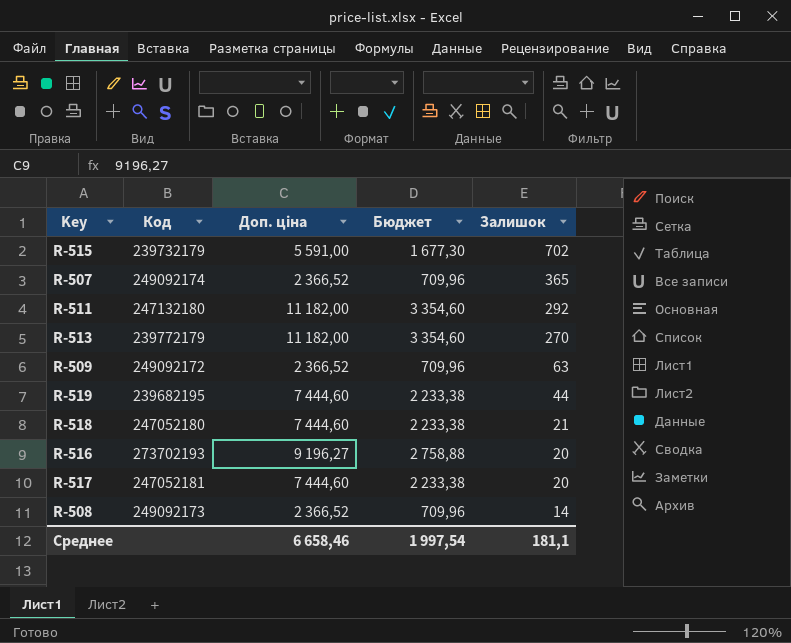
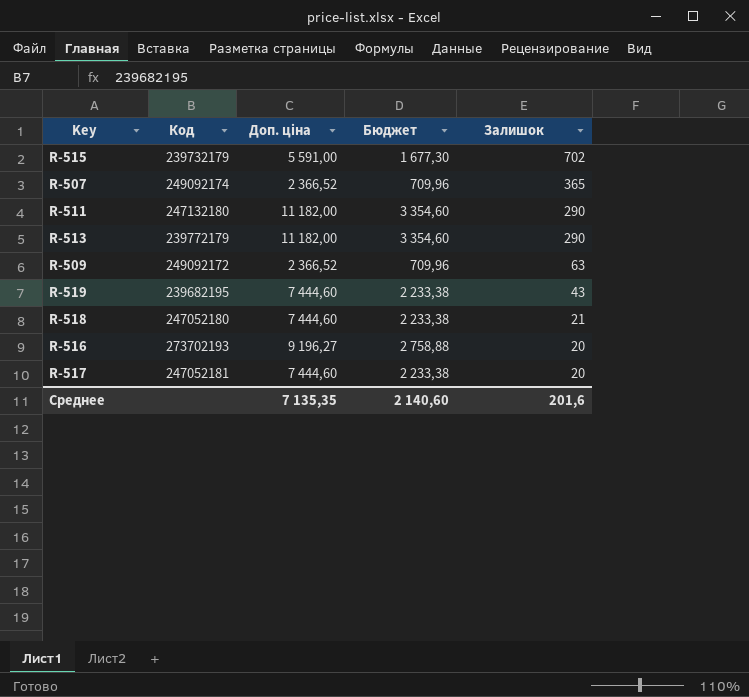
row R-508: 249092173 | 2 366,52 | 709,96 | 14 -> none
R-511 | Залишок: 292 -> 290
R-513 | Залишок: 270 -> 290
R-519 | Залишок: 44 -> 43
Среднее | Доп. ціна: 6 658,46 -> 7 135,35
Среднее | Бюджет: 1 997,54 -> 2 140,60
Среднее | Залишок: 181,1 -> 201,6

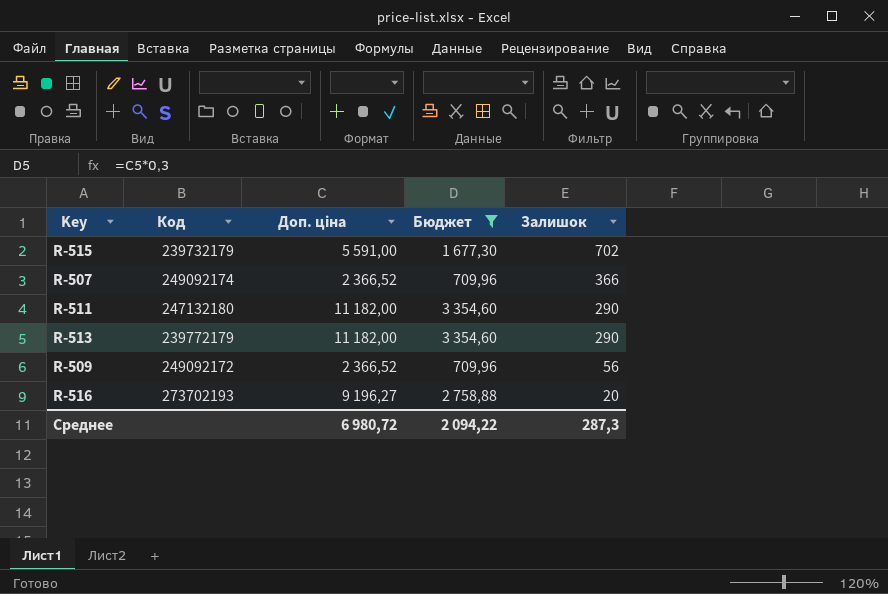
filter: none -> Бюджет != 2 233,38
R-507 | Залишок: 365 -> 366
R-509 | Залишок: 63 -> 56
Среднее | Доп. ціна: 7 135,35 -> 6 980,72
Среднее | Бюджет: 2 140,60 -> 2 094,22
Среднее | Залишок: 201,6 -> 287,3

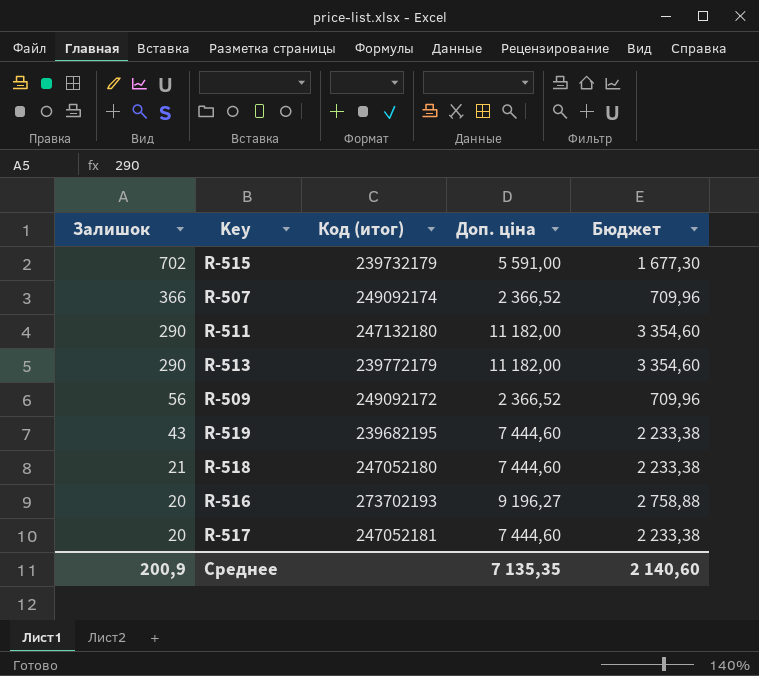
filter: Бюджет != 2 233,38 -> none
column Залишок | position: 5 -> 1
column name: Код -> Код (итог)
Среднее | Залишок: 287,3 -> 200,9
Среднее | Доп. ціна: 6 980,72 -> 7 135,35
Среднее | Бюджет: 2 094,22 -> 2 140,60

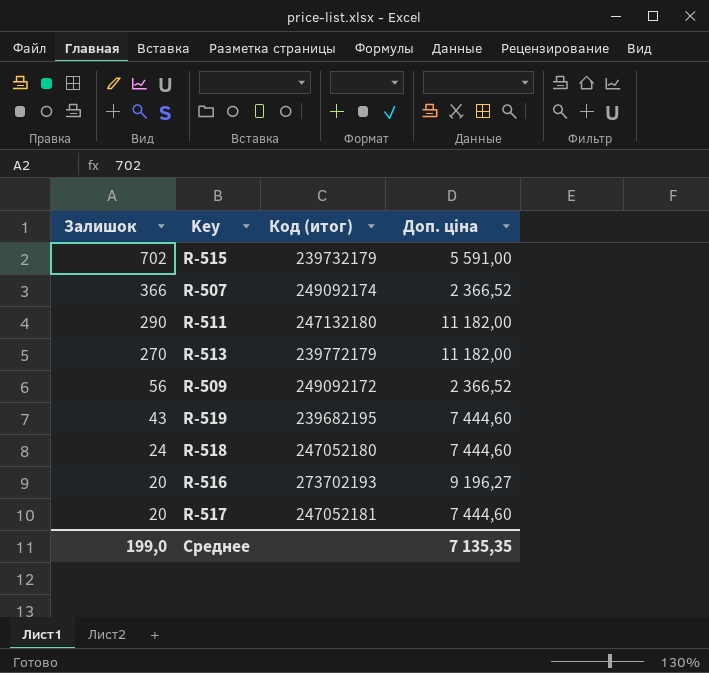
column Бюджет | formula: [Доп. ціна] * 0,3 -> none
R-513 | Залишок: 290 -> 270
R-518 | Залишок: 21 -> 24
Среднее | Залишок: 200,9 -> 199,0

